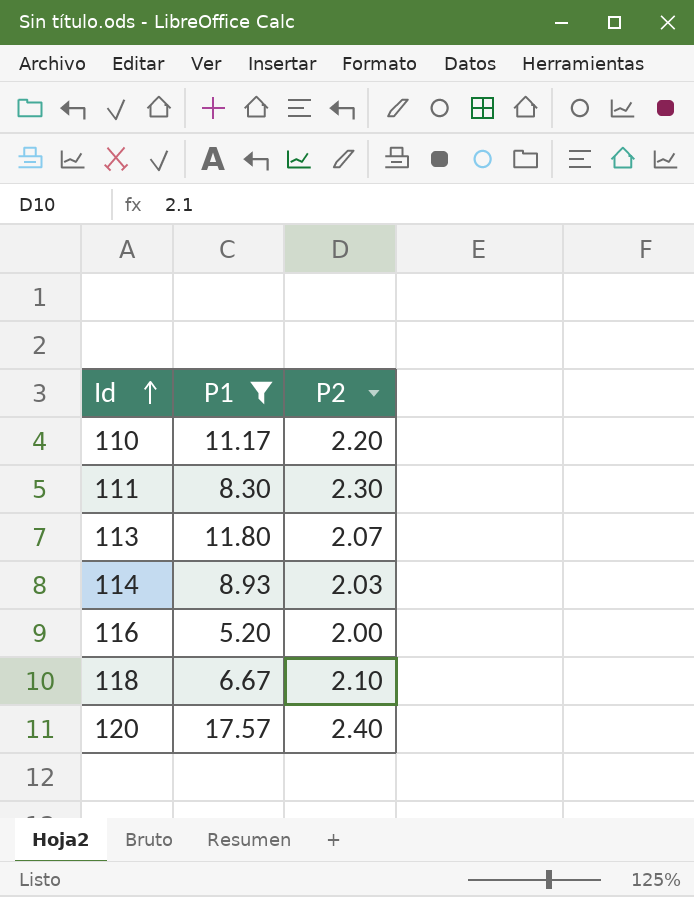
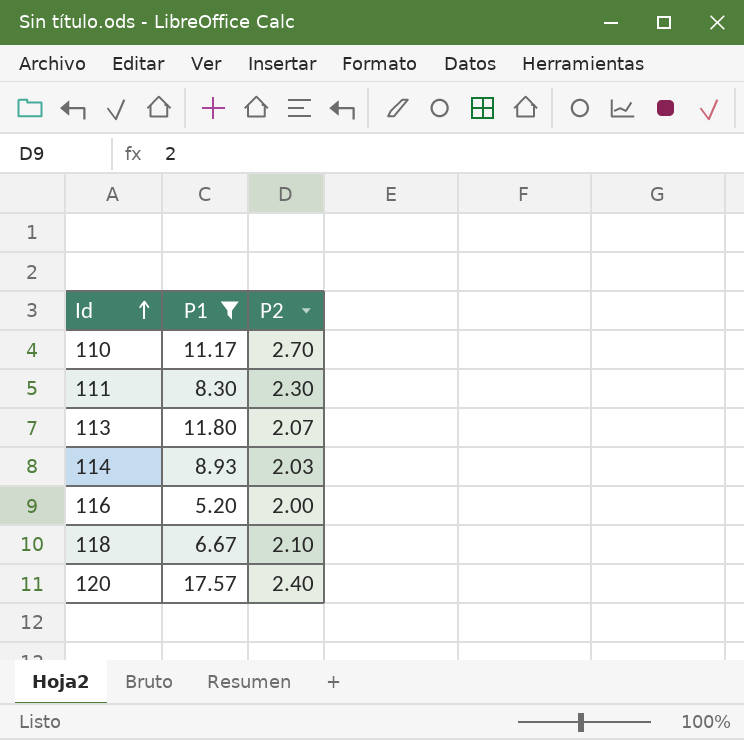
110 | P2: 2.20 -> 2.70

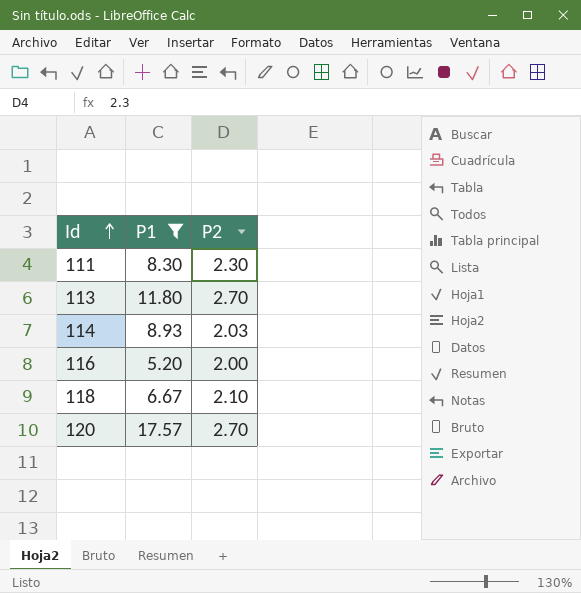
row 110: 11.17 | 2.70 -> none
113 | P2: 2.07 -> 2.70
120 | P2: 2.40 -> 2.70

